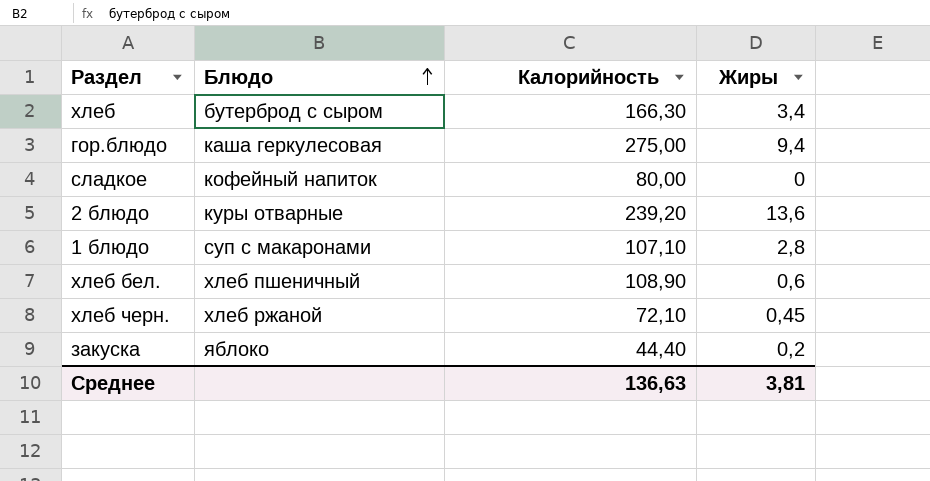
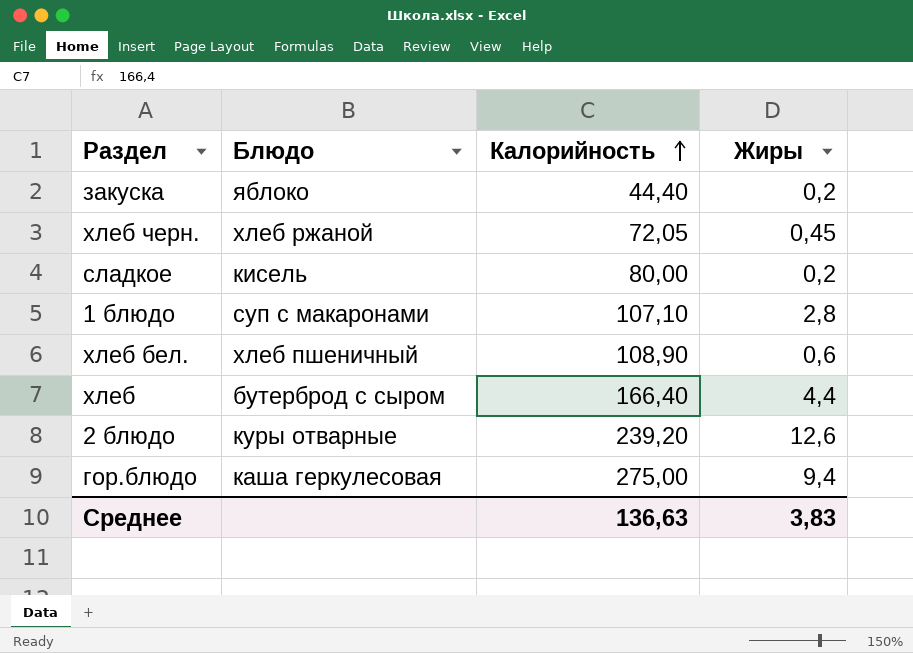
row order: Блюдо ascending -> Калорийность ascending
хлеб черн. | Калорийность: 72,10 -> 72,05
сладкое | Блюдо: кофейный напиток -> кисель
сладкое | Жиры: 0 -> 0,2
хлеб | Калорийность: 166,30 -> 166,40
хлеб | Жиры: 3,4 -> 4,4
2 блюдо | Жиры: 13,6 -> 12,6
Среднее | Жиры: 3,81 -> 3,83

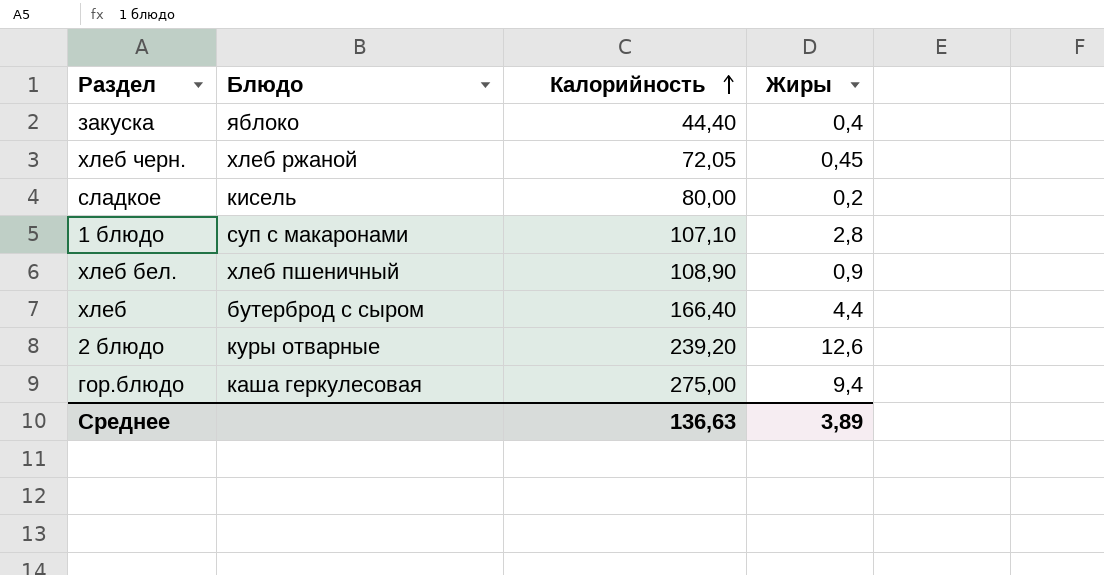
закуска | Жиры: 0,2 -> 0,4
хлеб бел. | Жиры: 0,6 -> 0,9
Среднее | Жиры: 3,83 -> 3,89

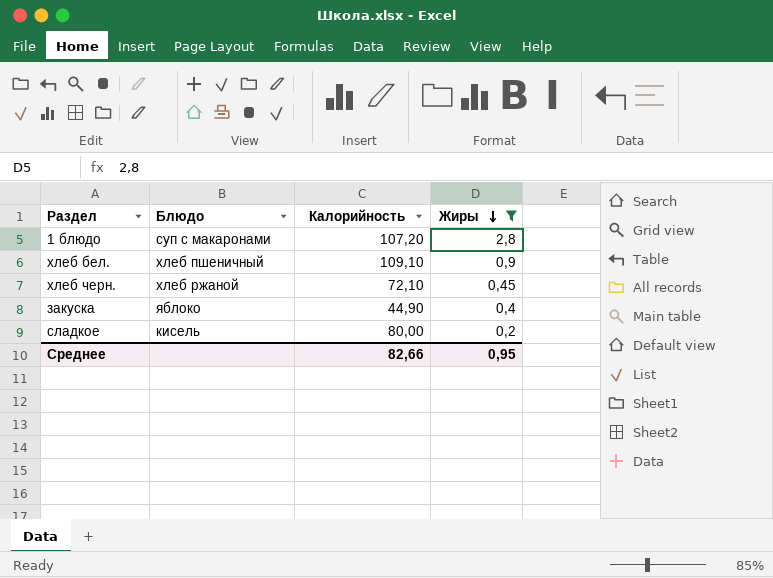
filter: none -> Жиры <= 2,8
row order: Калорийность ascending -> Жиры descending
1 блюдо | Калорийность: 107,10 -> 107,20
хлеб бел. | Калорийность: 108,90 -> 109,10
хлеб черн. | Калорийность: 72,05 -> 72,10
закуска | Калорийность: 44,40 -> 44,90
Среднее | Калорийность: 136,63 -> 82,66
Среднее | Жиры: 3,89 -> 0,95

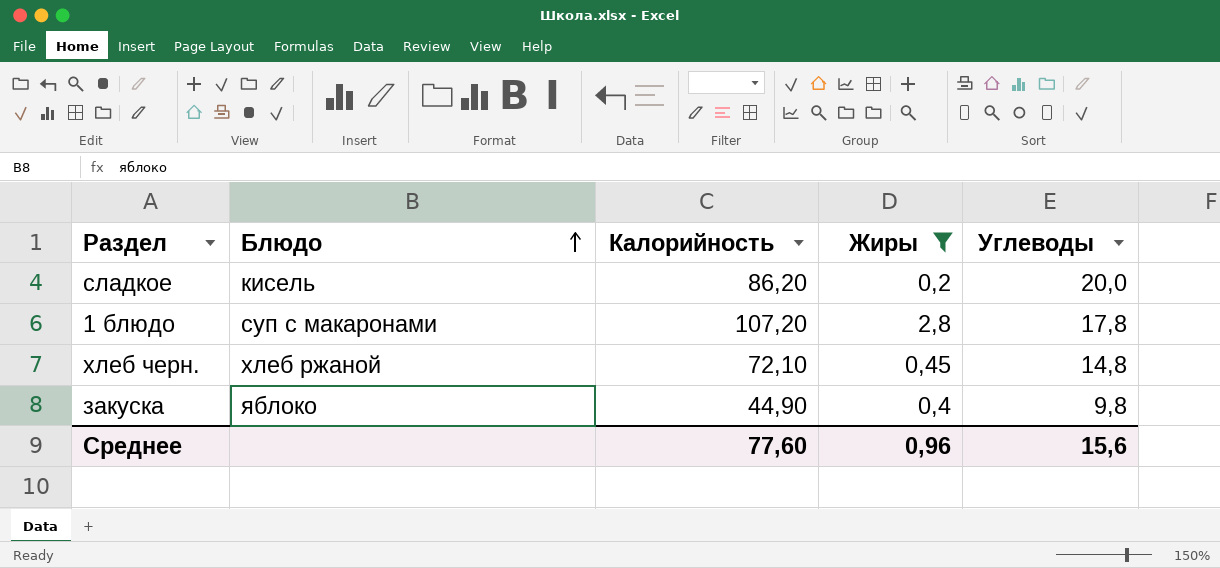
row order: Жиры descending -> Блюдо ascending
column Углеводы | position: none -> 5
row хлеб бел.: хлеб пшеничный | 109,10 | 0,9 -> none
сладкое | Калорийность: 80,00 -> 86,20
Среднее | Калорийность: 82,66 -> 77,60
Среднее | Жиры: 0,95 -> 0,96

